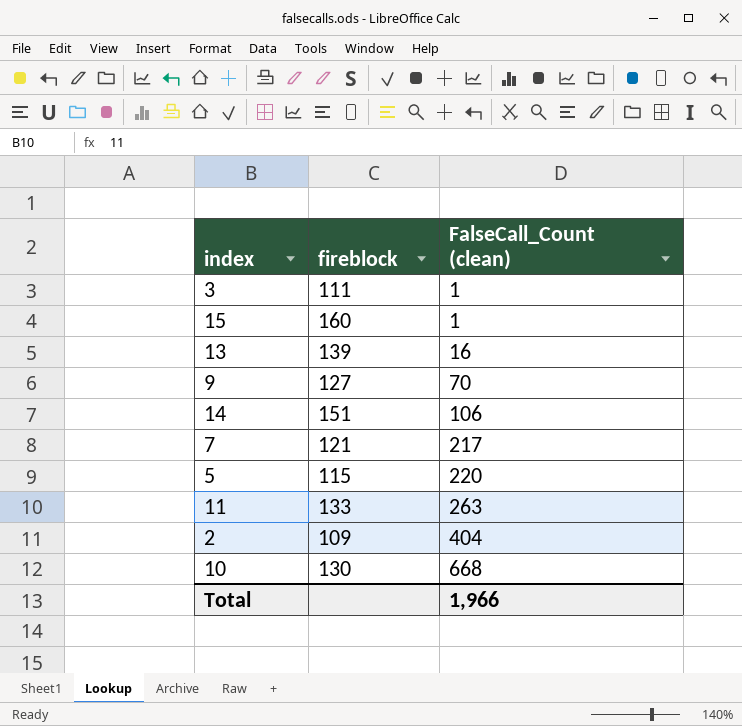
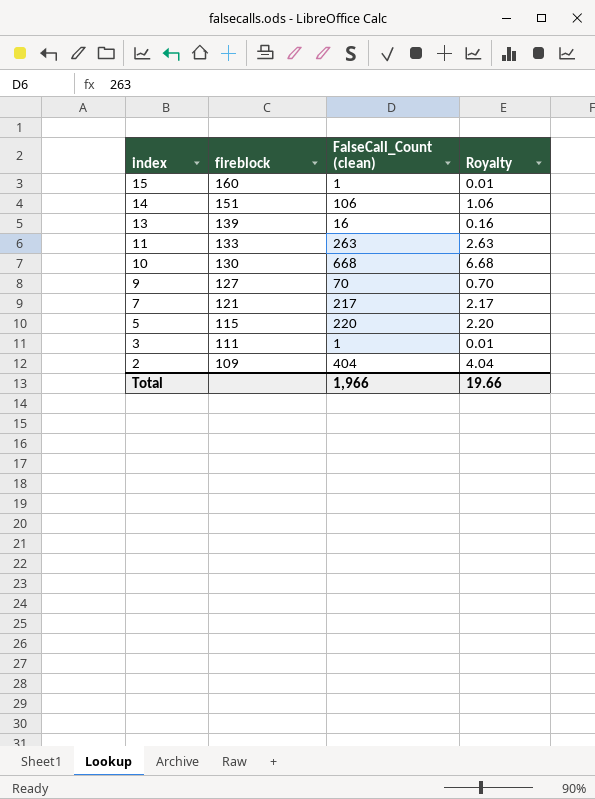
row order: FalseCall_Count (clean) ascending -> index descending
column Royalty | formula: none -> [FalseCall_Count (clean)] * 0.01

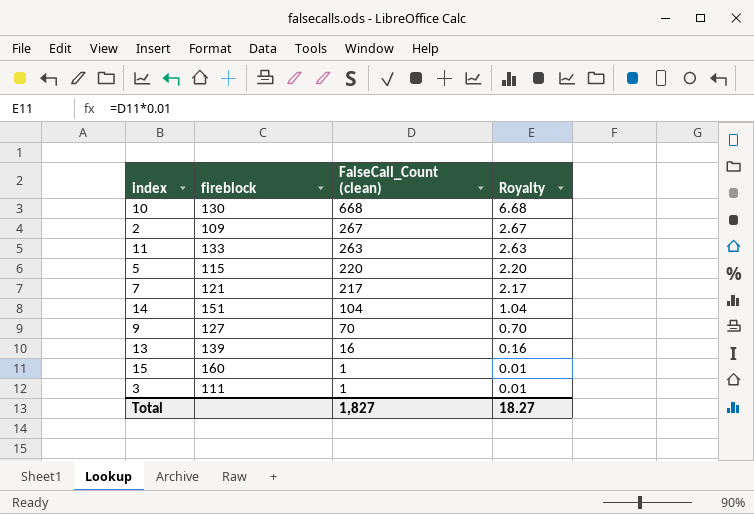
row order: index descending -> FalseCall_Count (clean) descending
2 | FalseCall_Count (clean): 404 -> 267
2 | Royalty: 4.04 -> 2.67
14 | FalseCall_Count (clean): 106 -> 104
14 | Royalty: 1.06 -> 1.04
Total | FalseCall_Count (clean): 1,966 -> 1,827
Total | Royalty: 19.66 -> 18.27

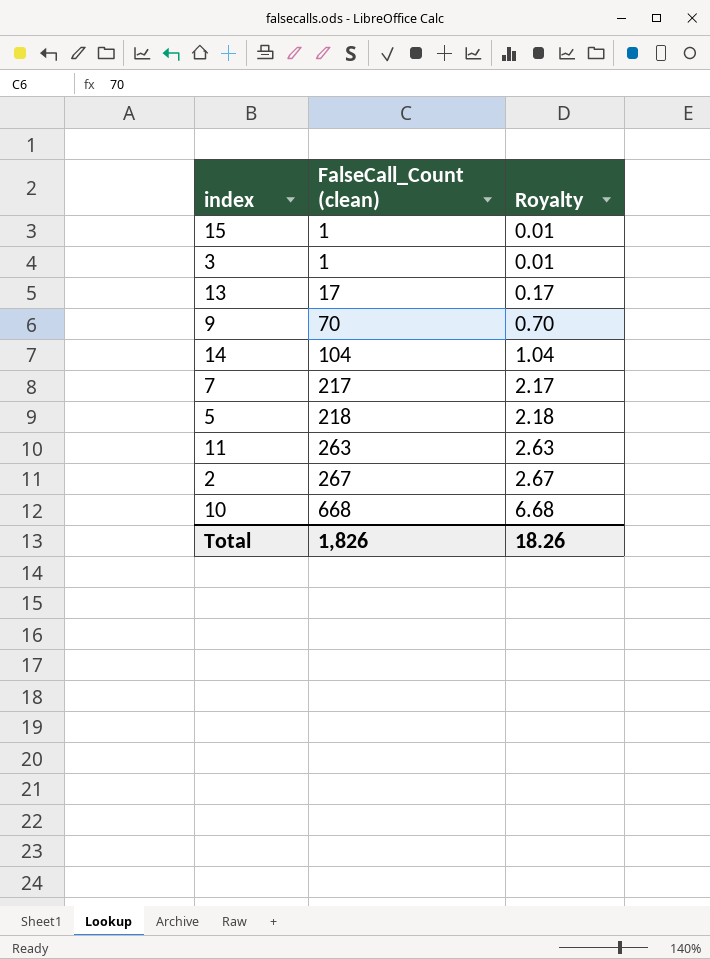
row order: FalseCall_Count (clean) descending -> FalseCall_Count (clean) ascending
column fireblock | position: 2 -> none
13 | FalseCall_Count (clean): 16 -> 17
13 | Royalty: 0.16 -> 0.17
5 | FalseCall_Count (clean): 220 -> 218
5 | Royalty: 2.20 -> 2.18
Total | FalseCall_Count (clean): 1,827 -> 1,826
Total | Royalty: 18.27 -> 18.26

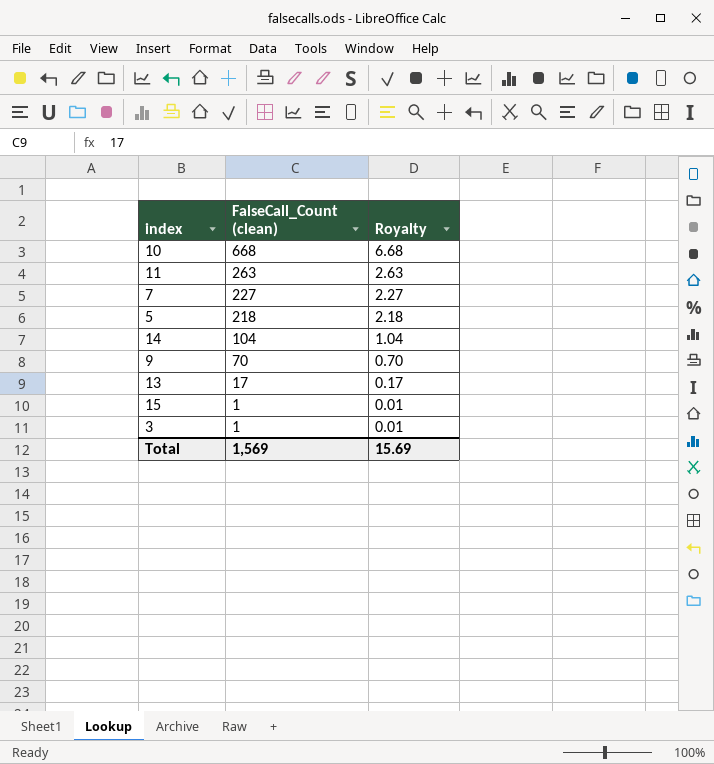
row order: FalseCall_Count (clean) ascending -> FalseCall_Count (clean) descending
row 2: 267 | 2.67 -> none
7 | FalseCall_Count (clean): 217 -> 227
7 | Royalty: 2.17 -> 2.27
Total | FalseCall_Count (clean): 1,826 -> 1,569
Total | Royalty: 18.26 -> 15.69

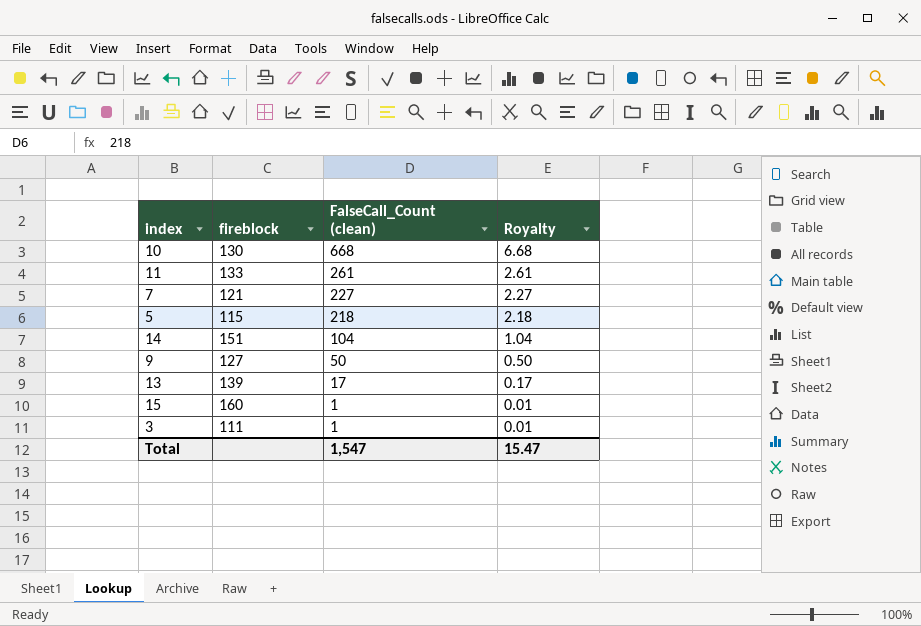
column fireblock | position: none -> 2
11 | FalseCall_Count (clean): 263 -> 261
11 | Royalty: 2.63 -> 2.61
9 | FalseCall_Count (clean): 70 -> 50
9 | Royalty: 0.70 -> 0.50
Total | FalseCall_Count (clean): 1,569 -> 1,547
Total | Royalty: 15.69 -> 15.47

